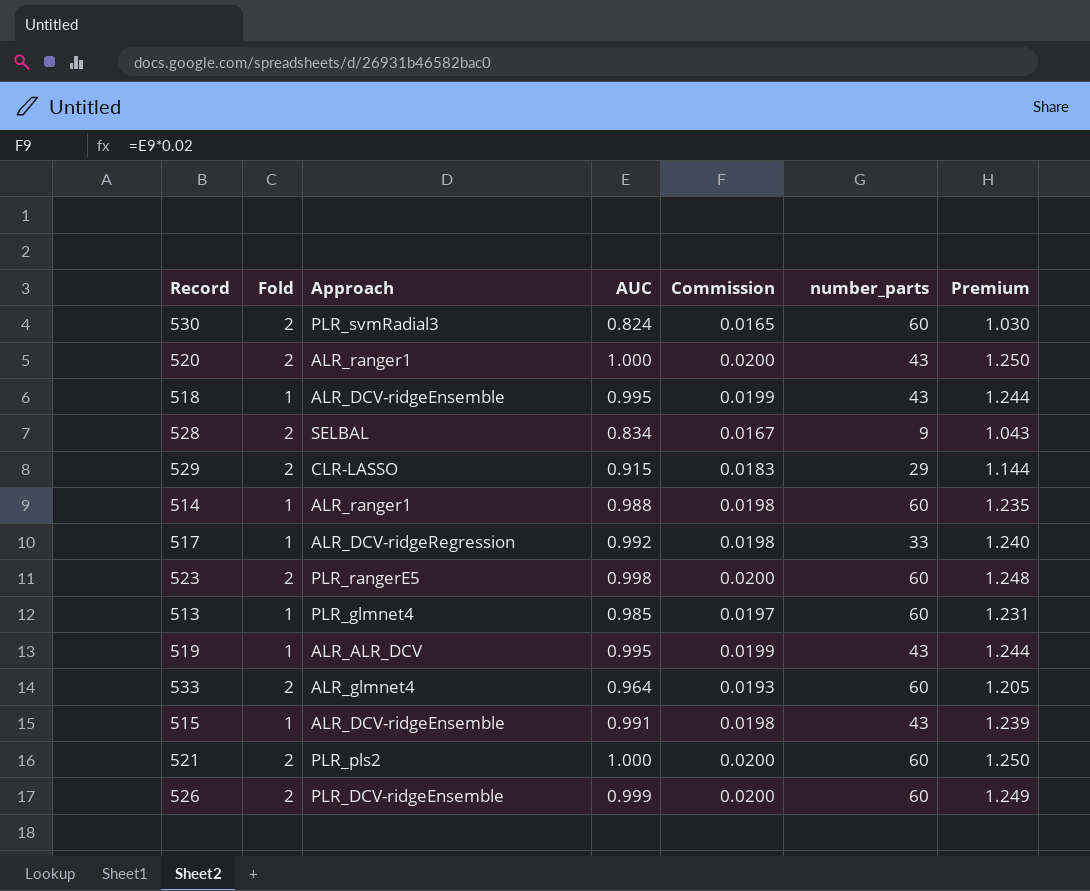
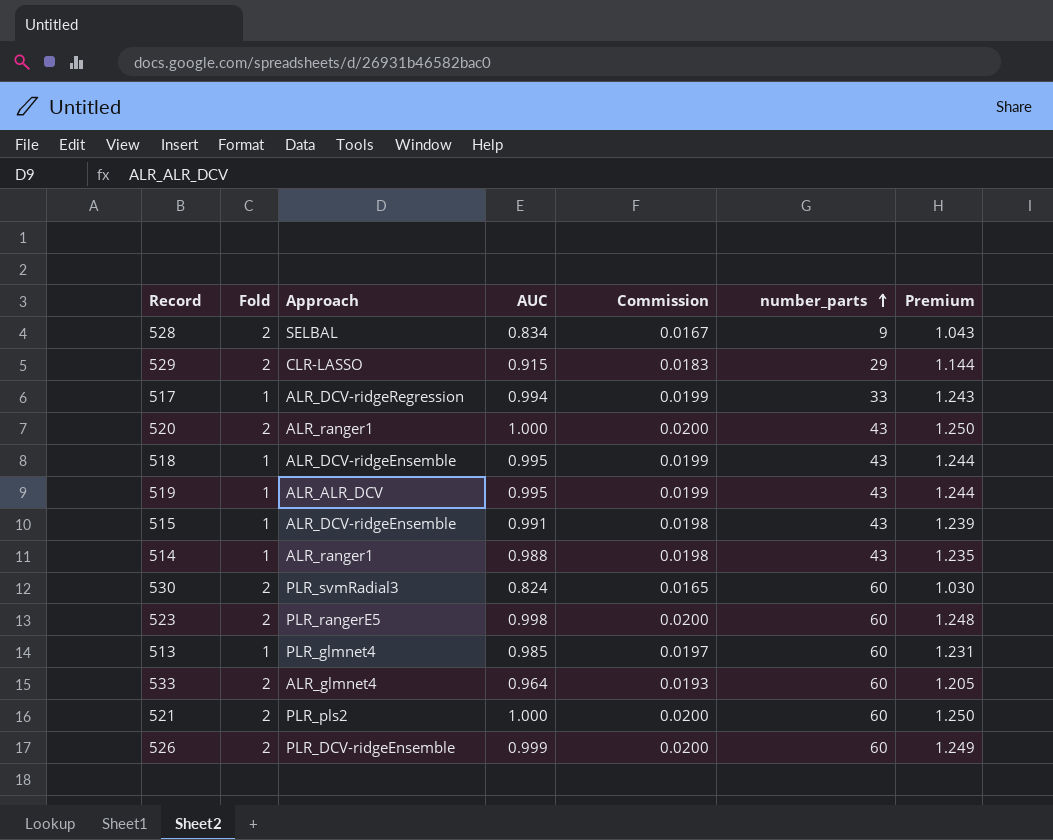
row order: none -> number_parts ascending
517 | AUC: 0.992 -> 0.994
517 | Commission: 0.0198 -> 0.0199
517 | Premium: 1.240 -> 1.243
514 | number_parts: 60 -> 43

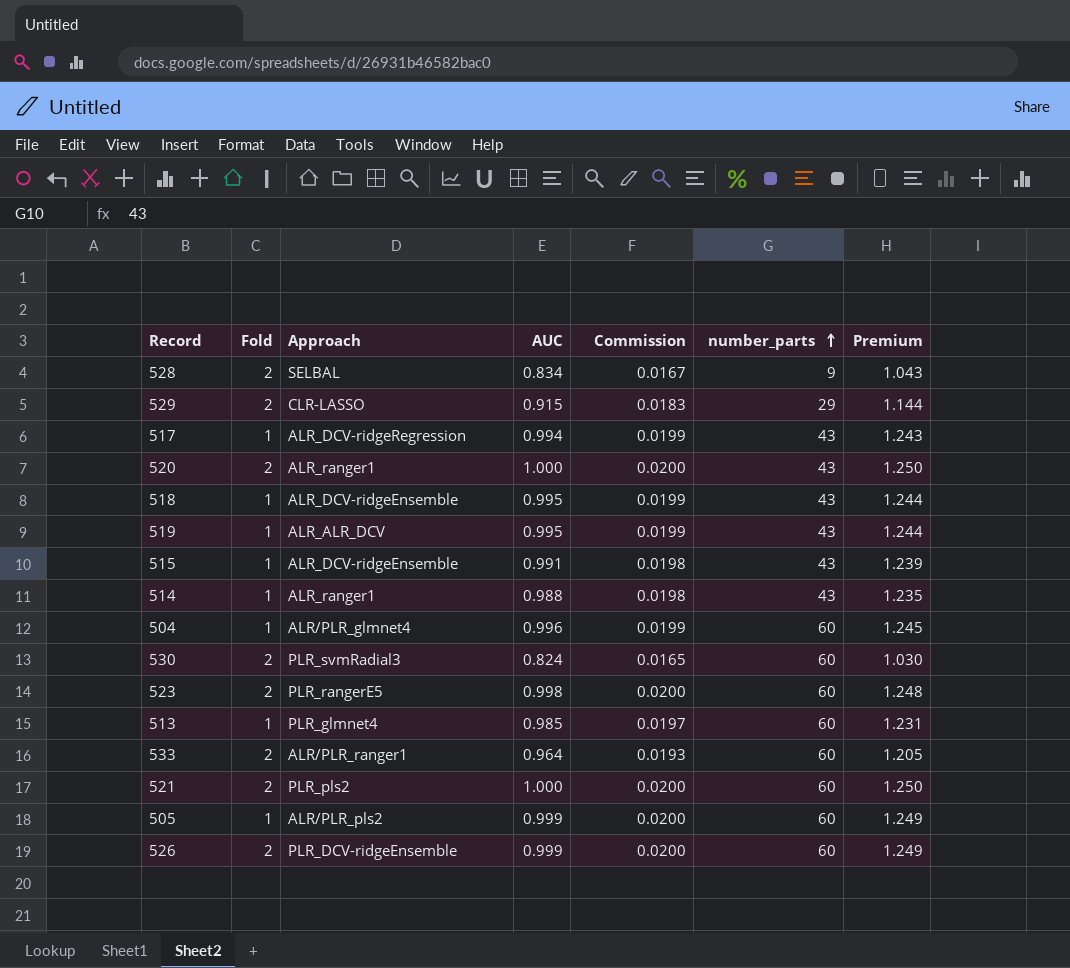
517 | number_parts: 33 -> 43
row 504: none -> 1 | ALR/PLR_glmnet4 | 0.996 | 0.0199 | 60 | 1.245
533 | Approach: ALR_glmnet4 -> ALR/PLR_ranger1
row 505: none -> 1 | ALR/PLR_pls2 | 0.999 | 0.0200 | 60 | 1.249

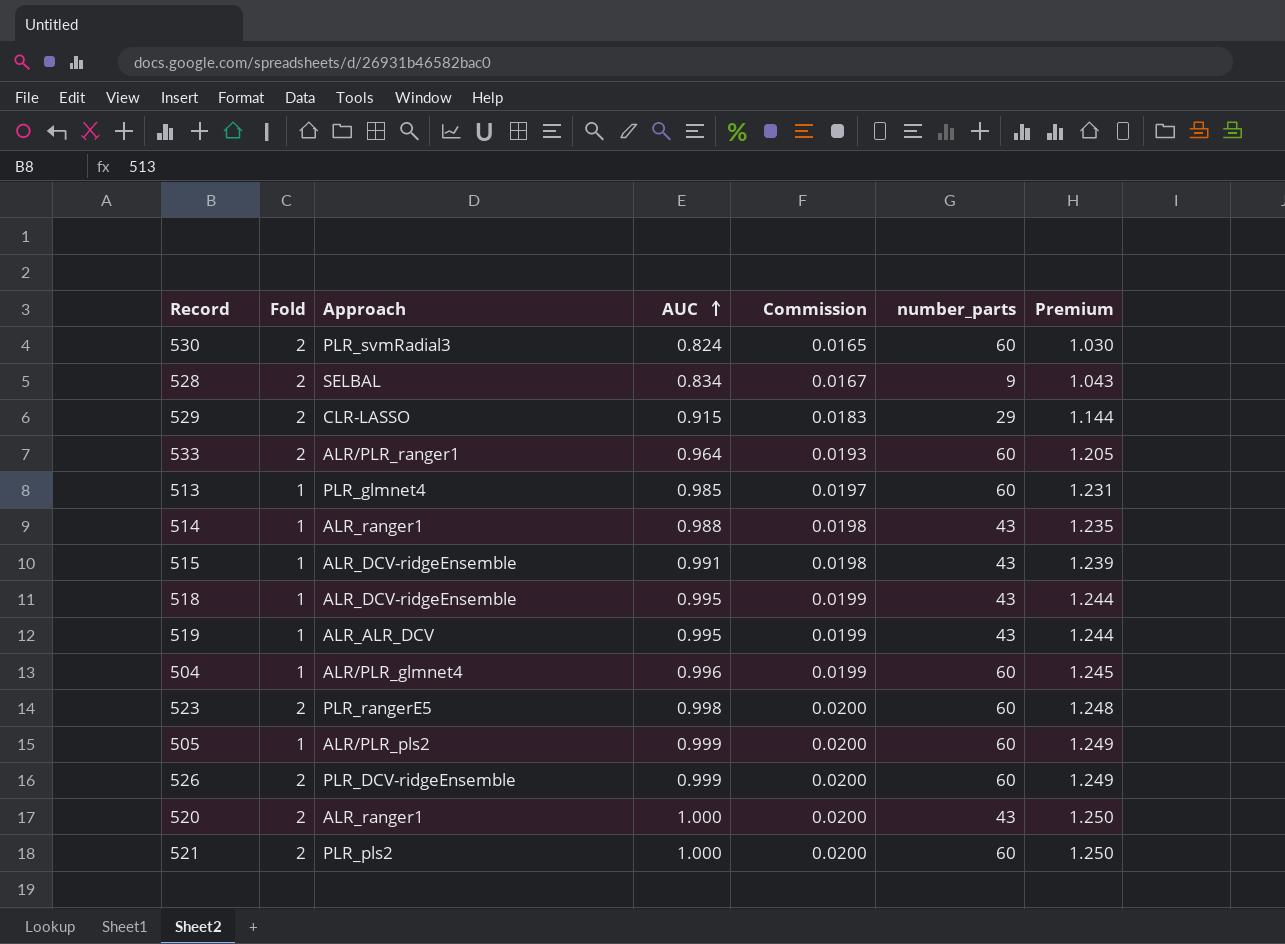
row order: number_parts ascending -> AUC ascending
row 517: 1 | ALR_DCV-ridgeRegression | 0.994 | 0.0199 | 43 | 1.243 -> none

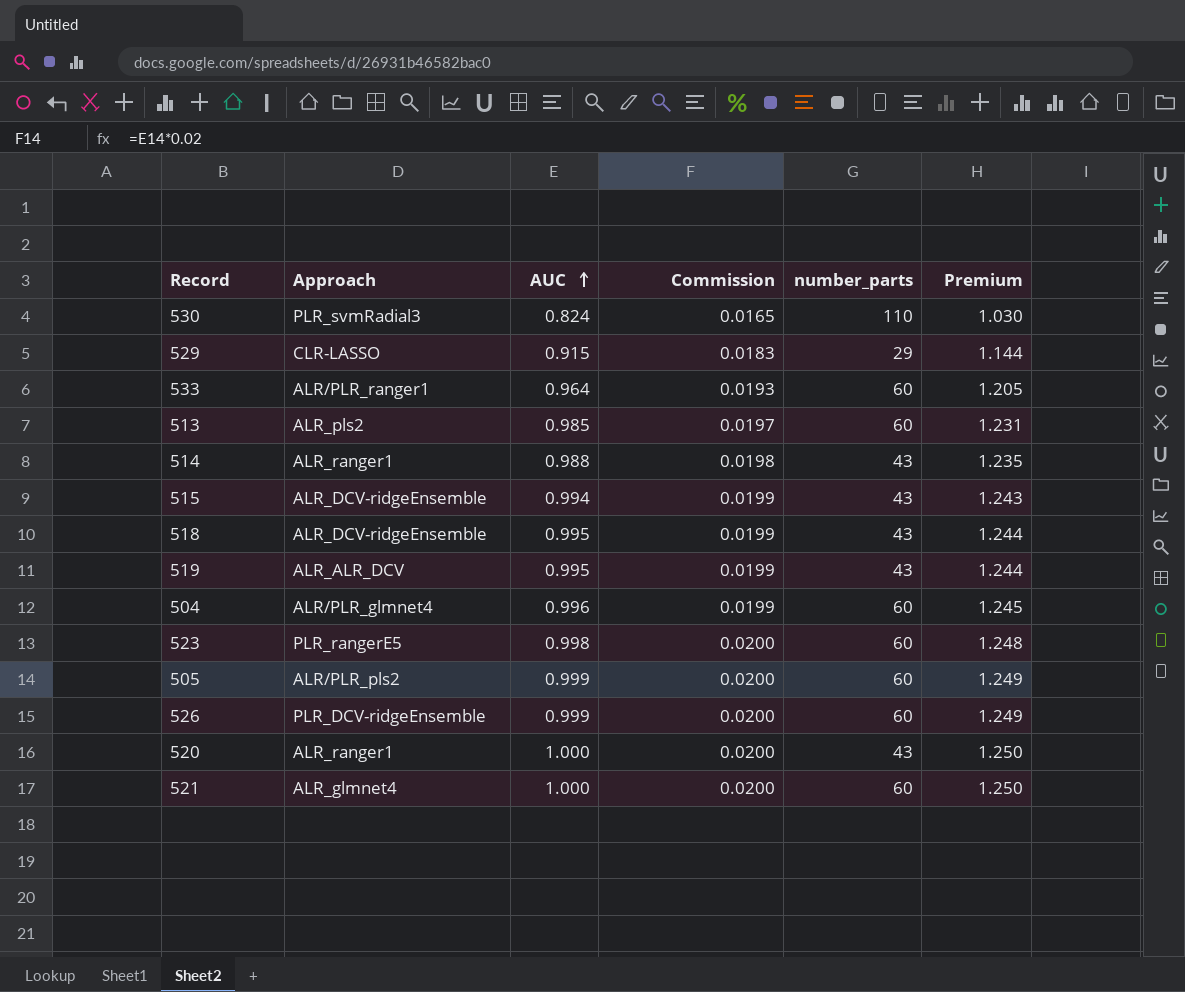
column Fold | position: 2 -> none
row 528: 2 | SELBAL | 0.834 | 0.0167 | 9 | 1.043 -> none
530 | number_parts: 60 -> 110
513 | Approach: PLR_glmnet4 -> ALR_pls2
515 | AUC: 0.991 -> 0.994
515 | Commission: 0.0198 -> 0.0199
515 | Premium: 1.239 -> 1.243
521 | Approach: PLR_pls2 -> ALR_glmnet4

